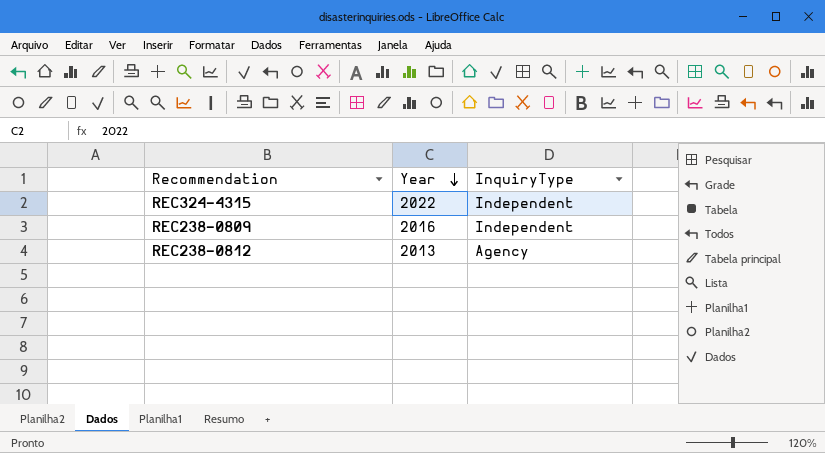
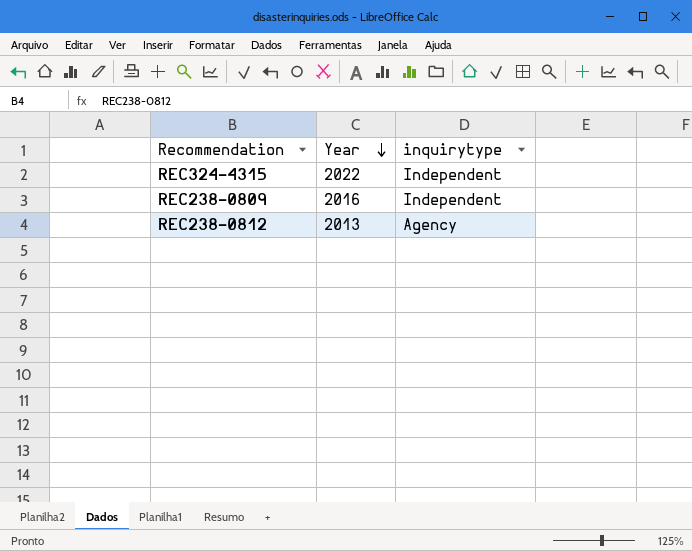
column name: InquiryType -> inquirytype

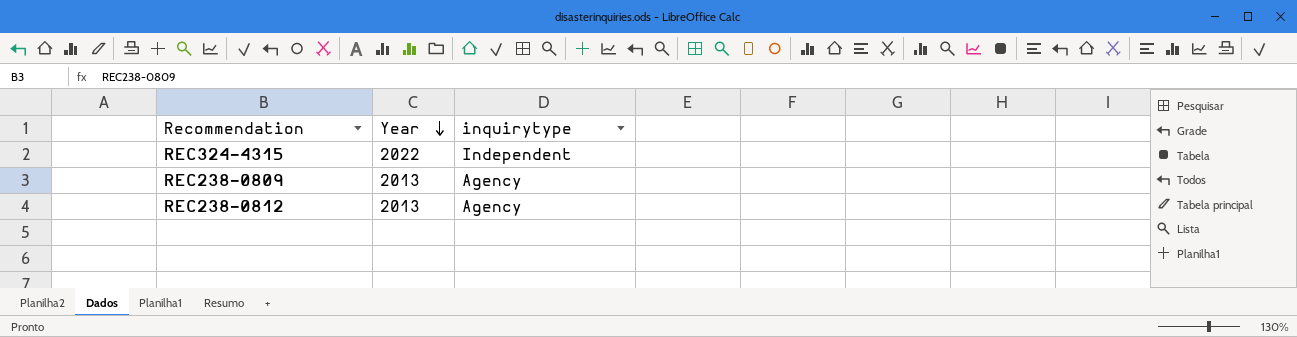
REC238-0809 | Year: 2016 -> 2013
REC238-0809 | inquirytype: Independent -> Agency

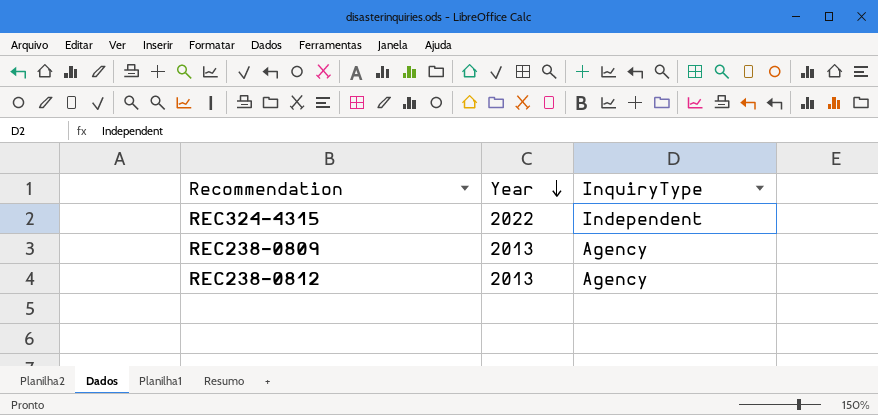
column name: inquirytype -> InquiryType

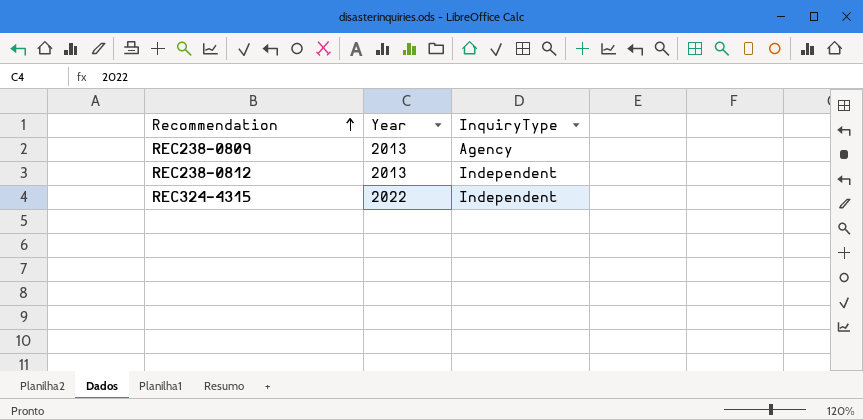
row order: Year descending -> Recommendation ascending
REC238-0812 | InquiryType: Agency -> Independent

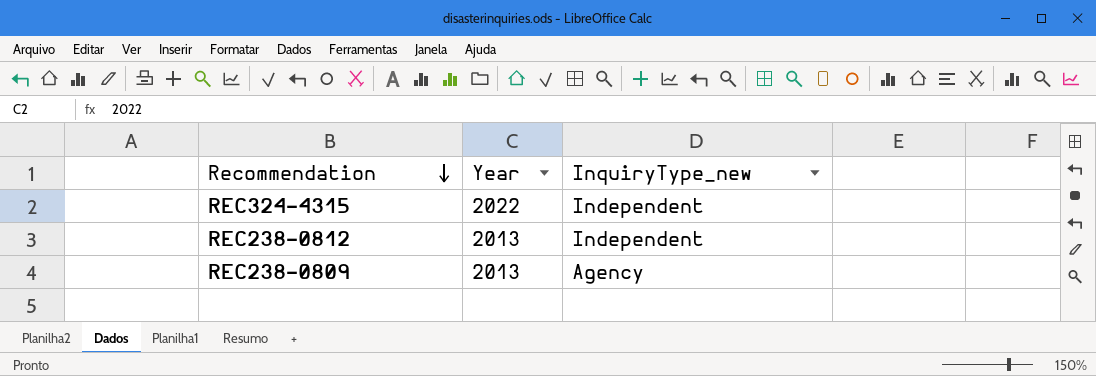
row order: Recommendation ascending -> Recommendation descending
column name: InquiryType -> InquiryType_new

